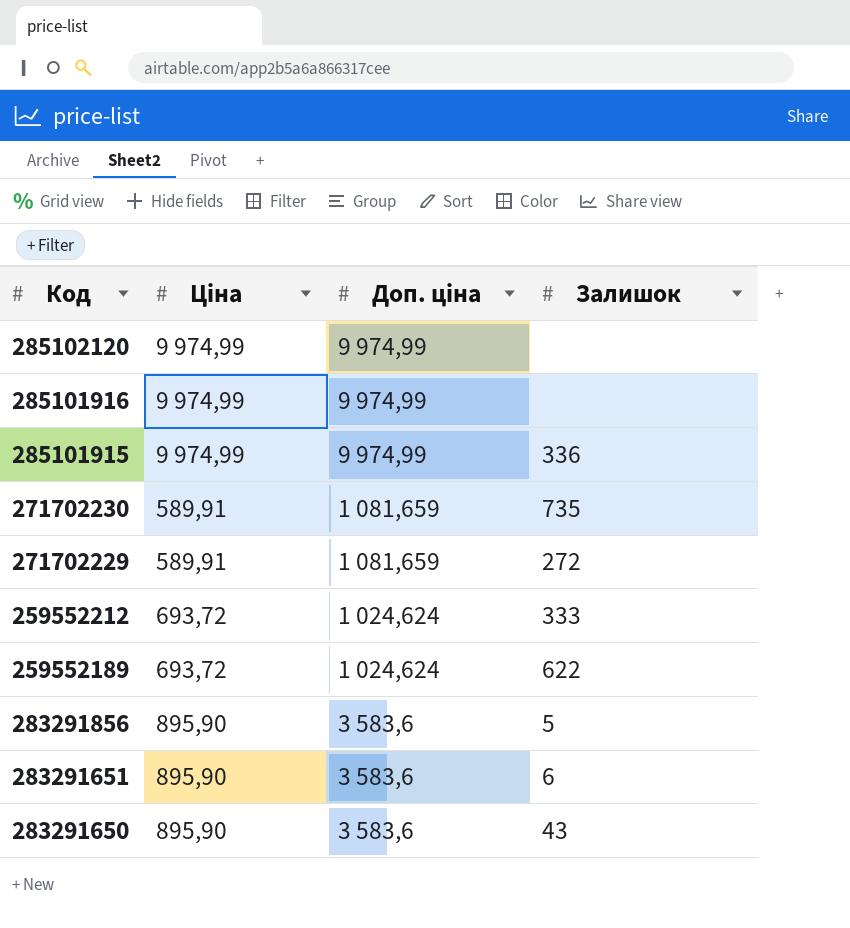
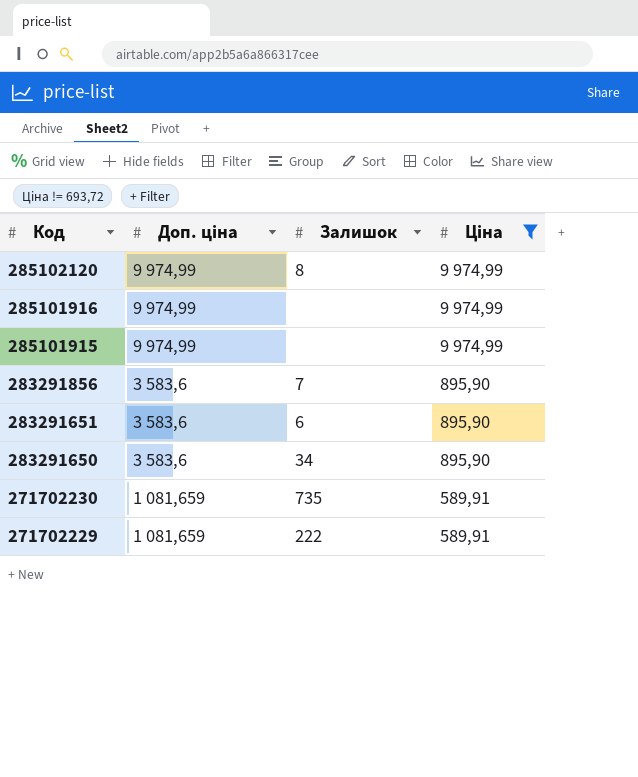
filter: none -> Ціна != 693,72
row order: none -> Код descending
column Ціна | position: 2 -> 4
285102120 | Залишок: none -> 8
285101915 | Залишок: 336 -> none
283291856 | Залишок: 5 -> 7
283291650 | Залишок: 43 -> 34
271702229 | Залишок: 272 -> 222

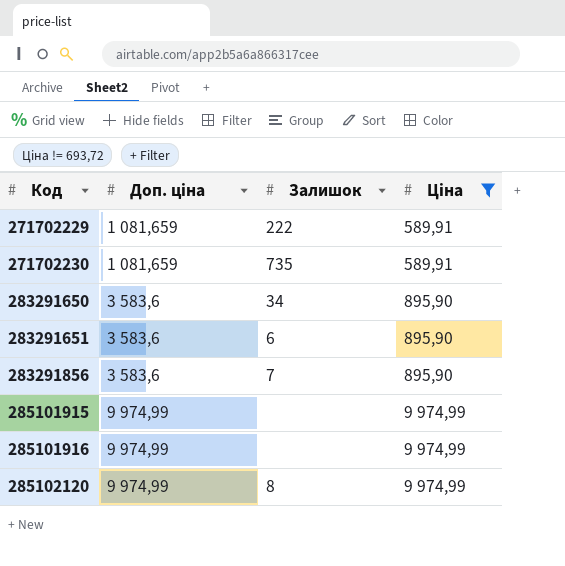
row order: Код descending -> Код ascending

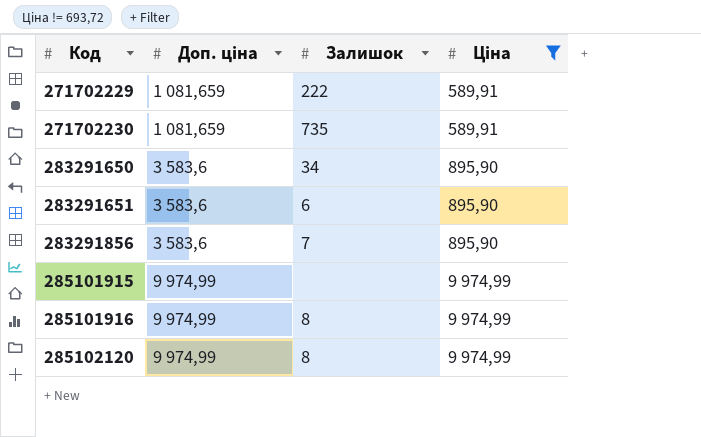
285101916 | Залишок: none -> 8

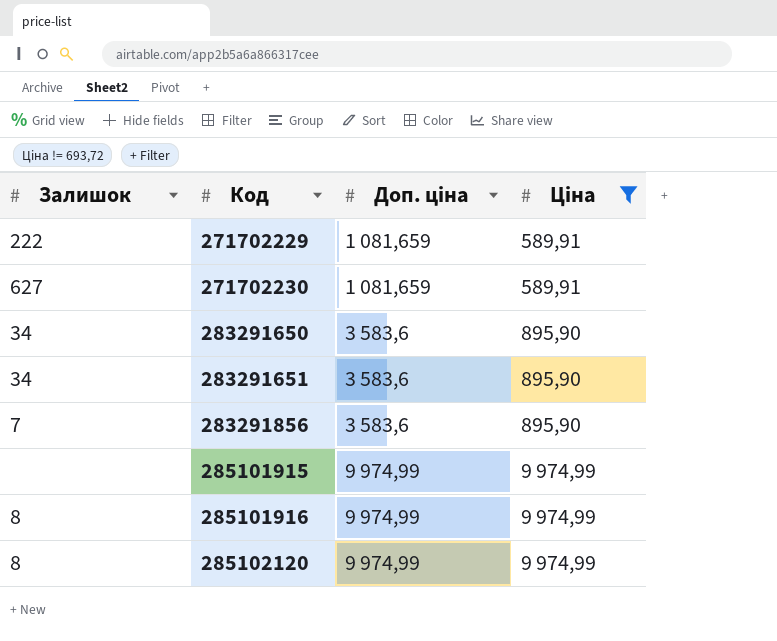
column Залишок | position: 3 -> 1
271702230 | Залишок: 735 -> 627
283291651 | Залишок: 6 -> 34

